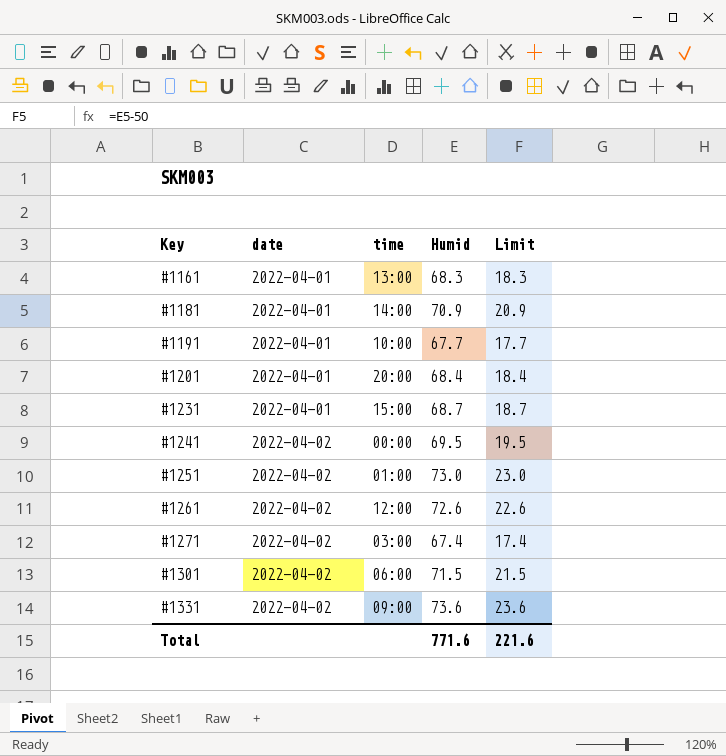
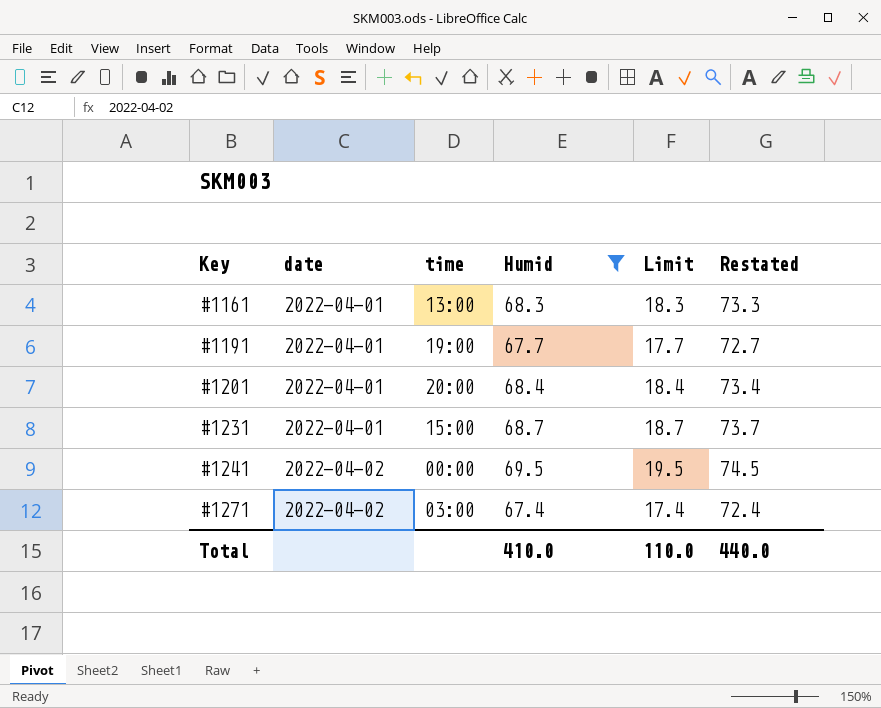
filter: none -> Humid <= 69.5
column Restated | formula: none -> [Humid] + 5
#1191 | time: 10:00 -> 19:00
Total | Humid: 771.6 -> 410.0
Total | Limit: 221.6 -> 110.0

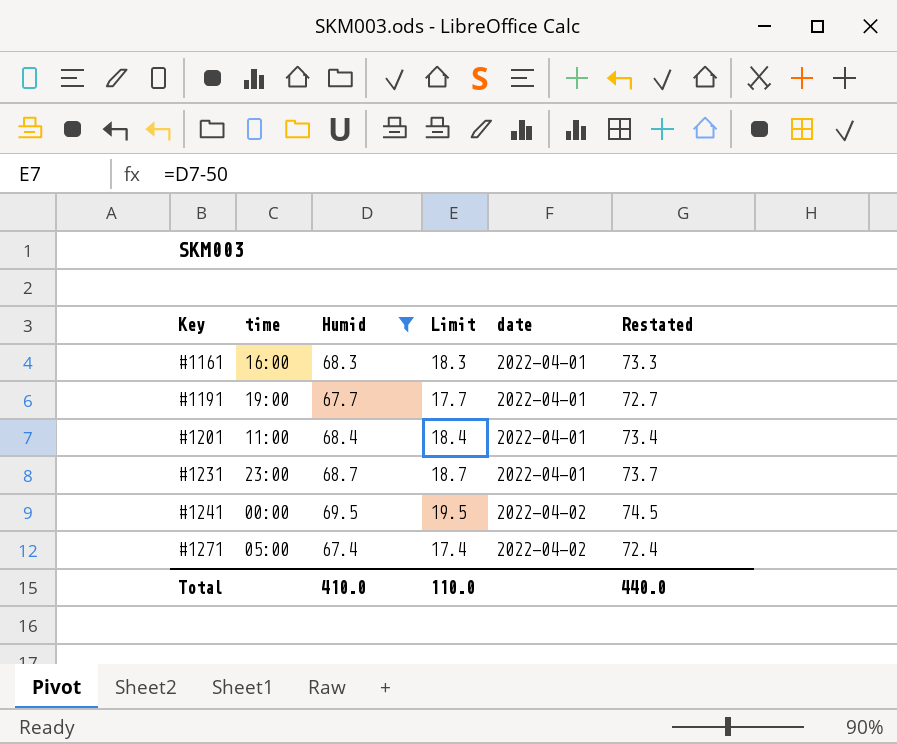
column date | position: 2 -> 5
#1161 | time: 13:00 -> 16:00
#1201 | time: 20:00 -> 11:00
#1231 | time: 15:00 -> 23:00
#1271 | time: 03:00 -> 05:00

